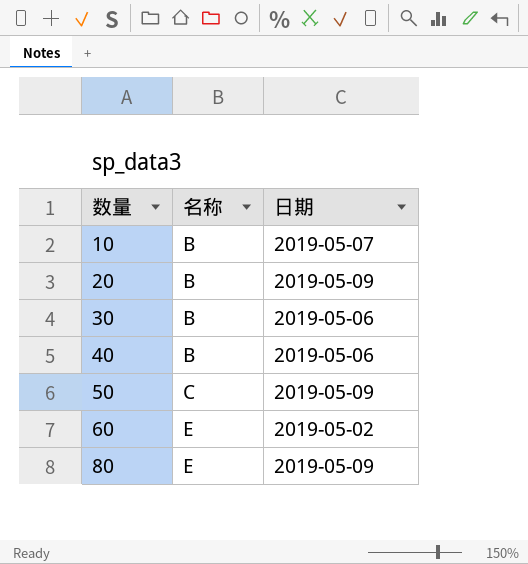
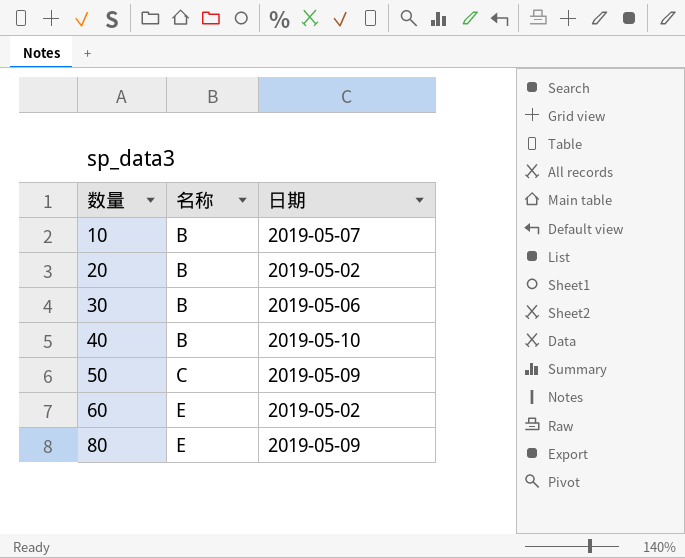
20 | 日期: 2019-05-09 -> 2019-05-02
40 | 日期: 2019-05-06 -> 2019-05-10

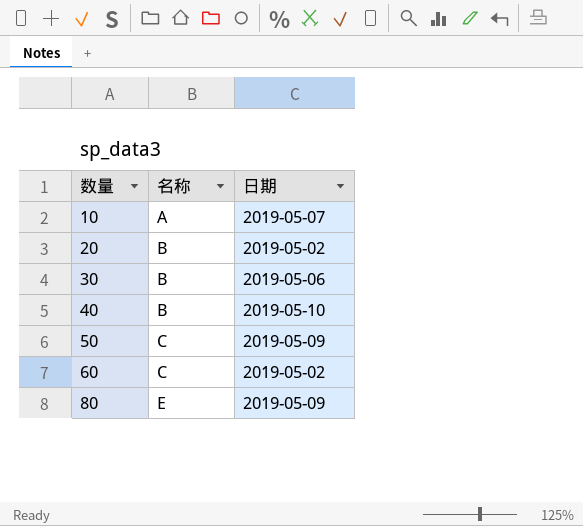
10 | 名称: B -> A
60 | 名称: E -> C

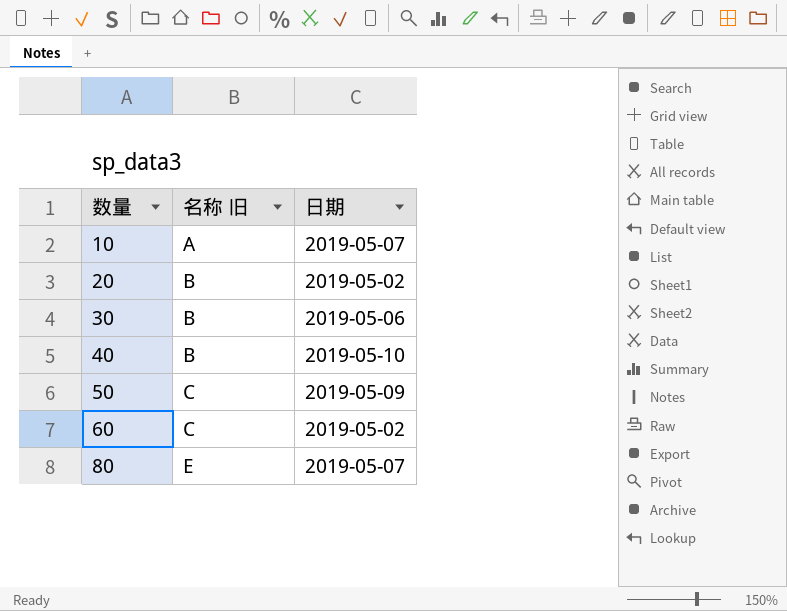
column name: 名称 -> 名称 旧
80 | 日期: 2019-05-09 -> 2019-05-07

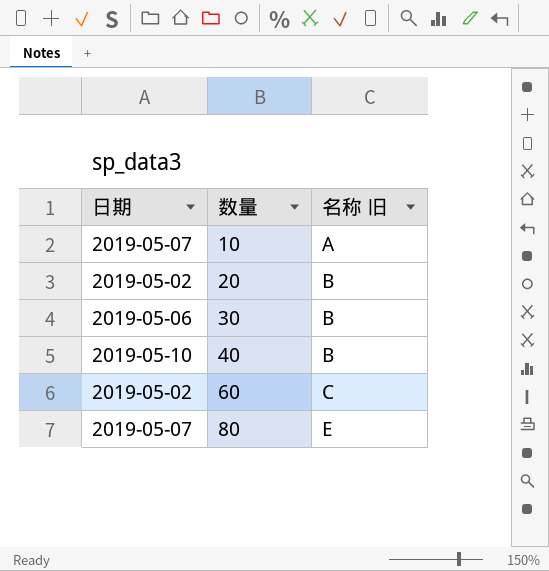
column 日期 | position: 3 -> 1
row 50: C | 2019-05-09 -> none

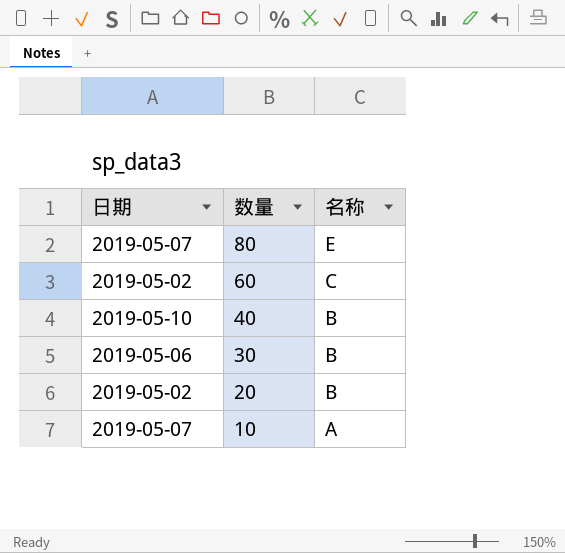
row order: 数量 ascending -> 数量 descending
column name: 名称 旧 -> 名称

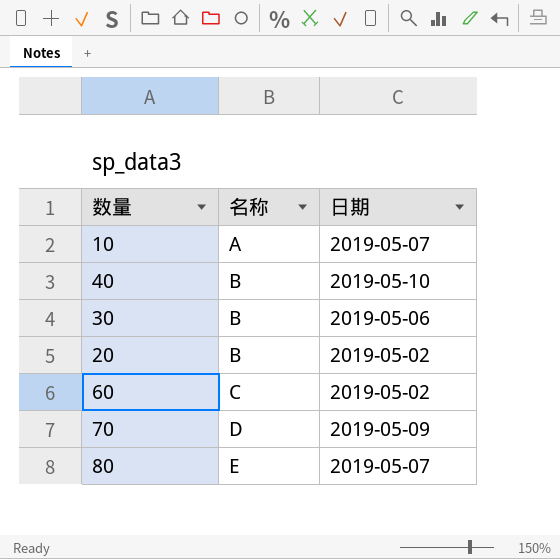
row order: 数量 descending -> 名称 ascending
column 日期 | position: 1 -> 3
row 70: none -> D | 2019-05-09

